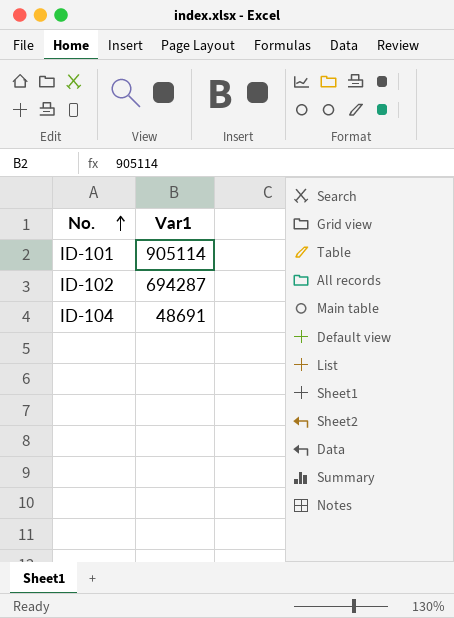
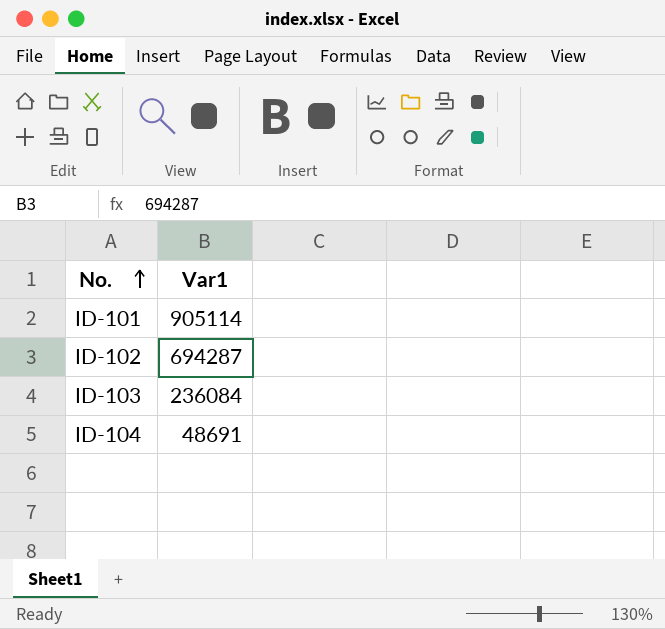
row ID-103: none -> 236084

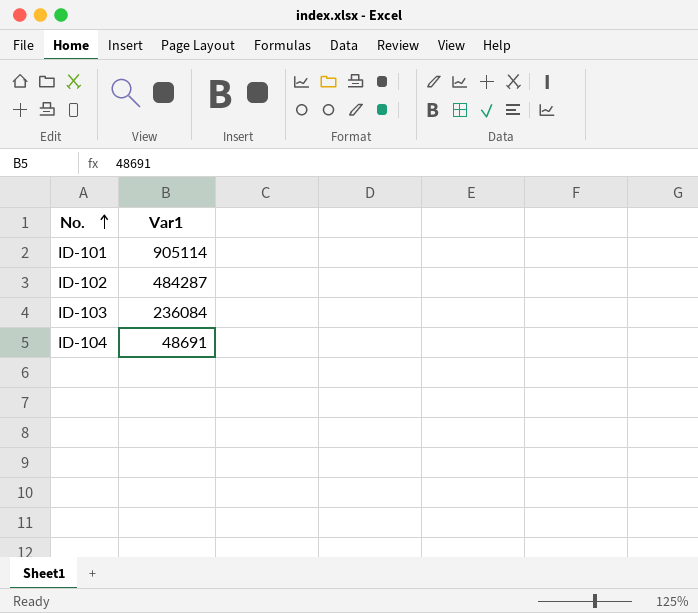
ID-102 | Var1: 694287 -> 484287

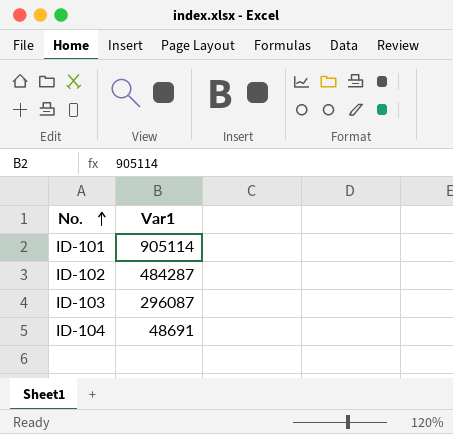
ID-103 | Var1: 236084 -> 296087

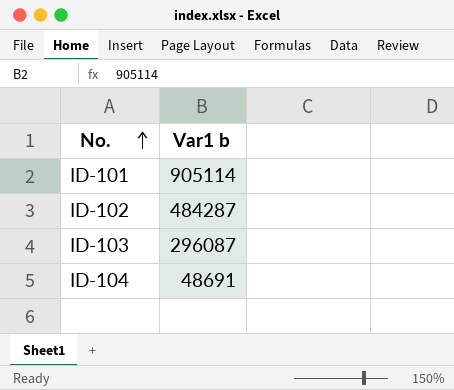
column name: Var1 -> Var1 b

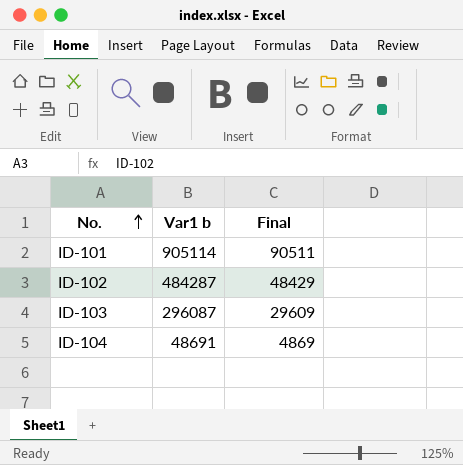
column Final | formula: none -> [Var1 b] * 0.1

